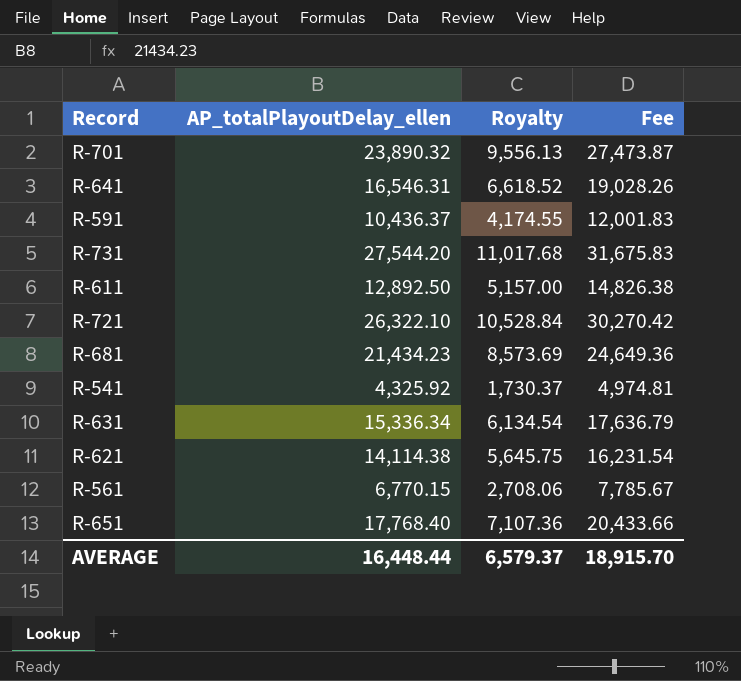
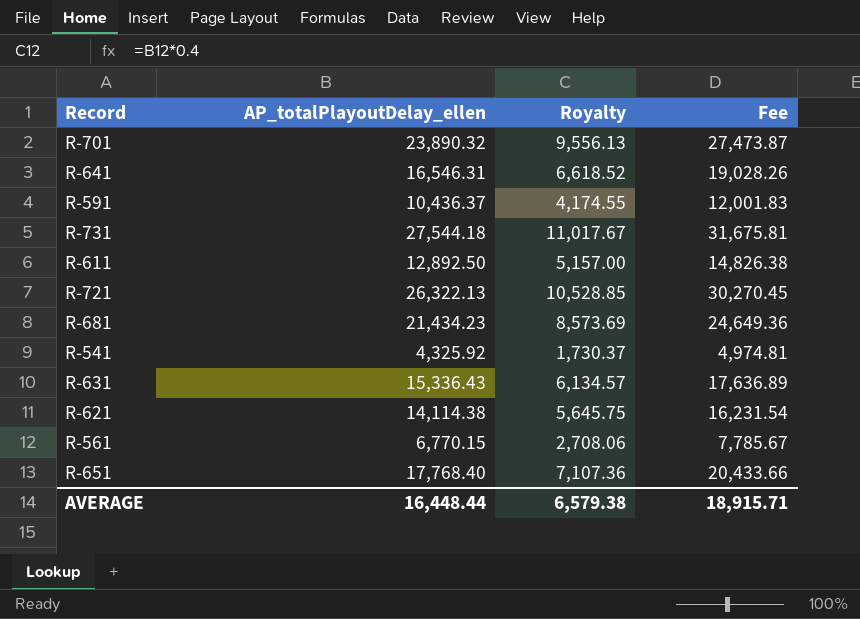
R-731 | AP_totalPlayoutDelay_ellen: 27,544.20 -> 27,544.18
R-731 | Royalty: 11,017.68 -> 11,017.67
R-731 | Fee: 31,675.83 -> 31,675.81
R-721 | AP_totalPlayoutDelay_ellen: 26,322.10 -> 26,322.13
R-721 | Royalty: 10,528.84 -> 10,528.85
R-721 | Fee: 30,270.42 -> 30,270.45
R-631 | AP_totalPlayoutDelay_ellen: 15,336.34 -> 15,336.43
R-631 | Royalty: 6,134.54 -> 6,134.57
R-631 | Fee: 17,636.79 -> 17,636.89
AVERAGE | Royalty: 6,579.37 -> 6,579.38
AVERAGE | Fee: 18,915.70 -> 18,915.71

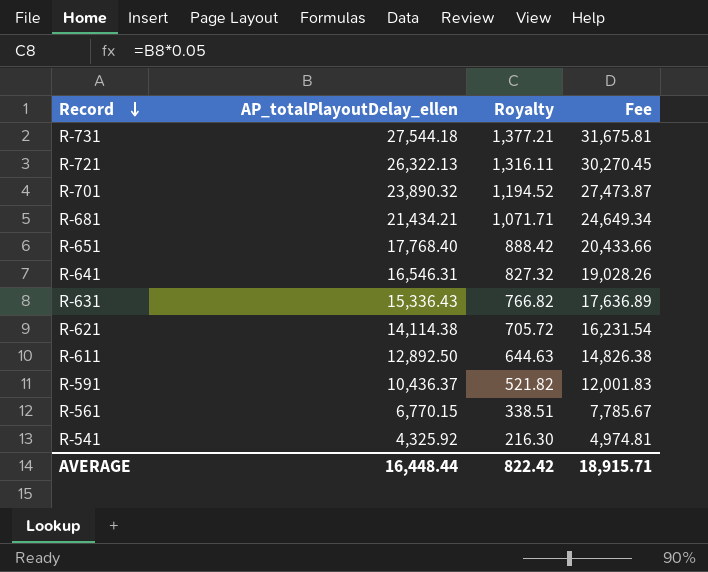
row order: none -> Record descending
column Royalty | formula: [AP_totalPlayoutDelay_ellen] * 0.4 -> [AP_totalPlayoutDelay_ellen] * 0.05
R-681 | AP_totalPlayoutDelay_ellen: 21,434.23 -> 21,434.21
R-681 | Fee: 24,649.36 -> 24,649.34
AVERAGE | Royalty: 6,579.38 -> 822.42

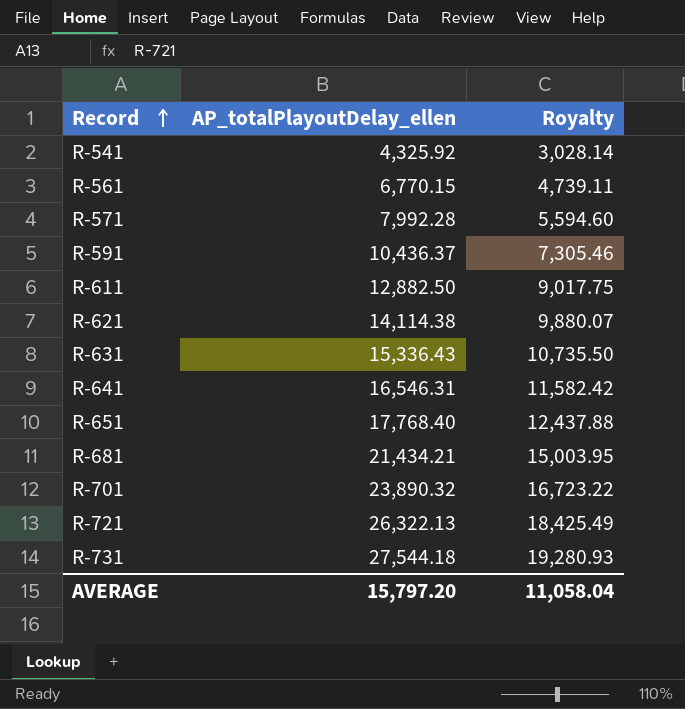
row order: Record descending -> Record ascending
column Fee | formula: [AP_totalPlayoutDelay_ellen] * 1.15 -> none
column Royalty | formula: [AP_totalPlayoutDelay_ellen] * 0.05 -> [AP_totalPlayoutDelay_ellen] * 0.7
row R-571: none -> 7,992.28 | 5,594.60
R-611 | AP_totalPlayoutDelay_ellen: 12,892.50 -> 12,882.50
AVERAGE | AP_totalPlayoutDelay_ellen: 16,448.44 -> 15,797.20
AVERAGE | Royalty: 822.42 -> 11,058.04

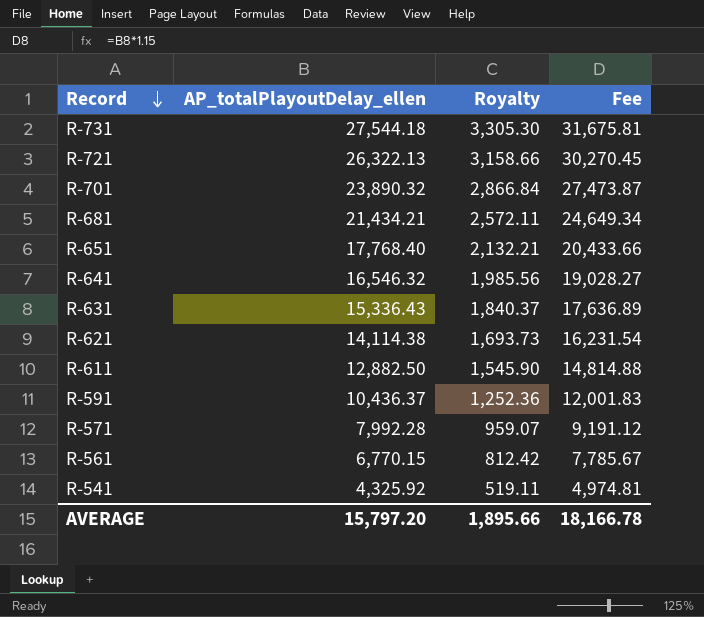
row order: Record ascending -> Record descending
column Royalty | formula: [AP_totalPlayoutDelay_ellen] * 0.7 -> [AP_totalPlayoutDelay_ellen] * 0.12
column Fee | formula: none -> [AP_totalPlayoutDelay_ellen] * 1.15
R-641 | AP_totalPlayoutDelay_ellen: 16,546.31 -> 16,546.32
AVERAGE | Royalty: 11,058.04 -> 1,895.66

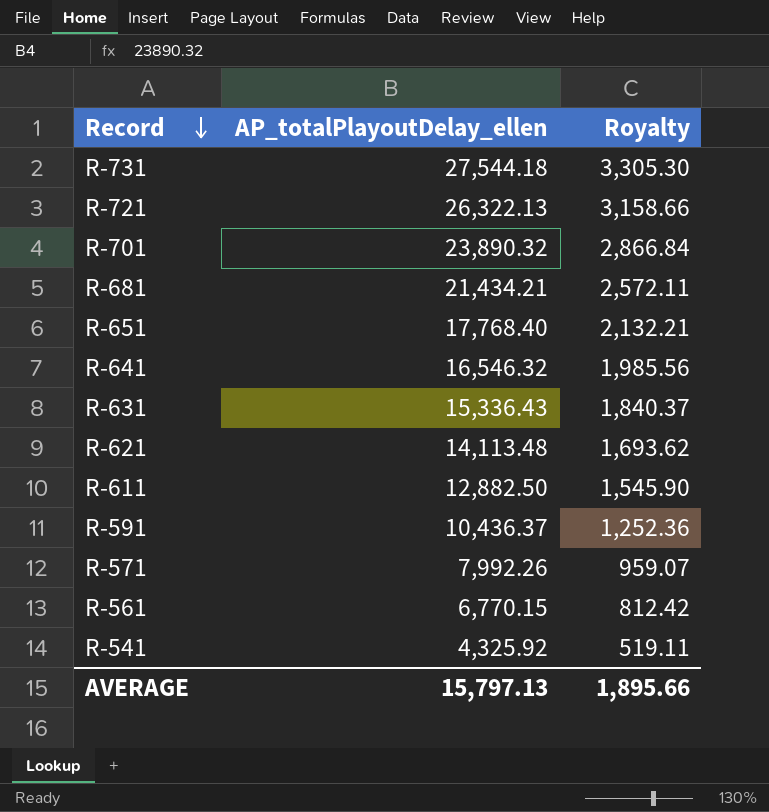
column Fee | formula: [AP_totalPlayoutDelay_ellen] * 1.15 -> none
R-621 | AP_totalPlayoutDelay_ellen: 14,114.38 -> 14,113.48
R-621 | Royalty: 1,693.73 -> 1,693.62
R-571 | AP_totalPlayoutDelay_ellen: 7,992.28 -> 7,992.26
AVERAGE | AP_totalPlayoutDelay_ellen: 15,797.20 -> 15,797.13

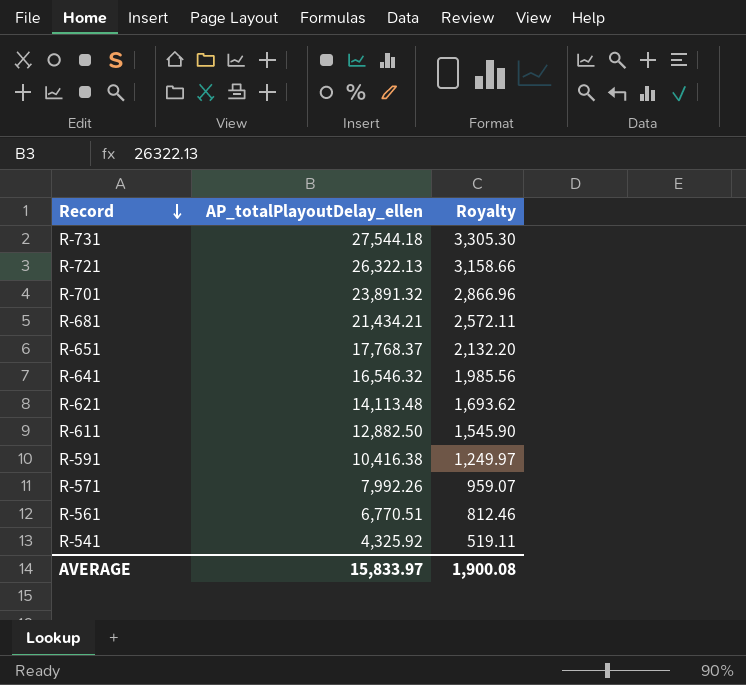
row R-631: 15,336.43 | 1,840.37 -> none
R-701 | AP_totalPlayoutDelay_ellen: 23,890.32 -> 23,891.32
R-701 | Royalty: 2,866.84 -> 2,866.96
R-651 | AP_totalPlayoutDelay_ellen: 17,768.40 -> 17,768.37
R-651 | Royalty: 2,132.21 -> 2,132.20
R-591 | AP_totalPlayoutDelay_ellen: 10,436.37 -> 10,416.38
R-591 | Royalty: 1,252.36 -> 1,249.97
R-561 | AP_totalPlayoutDelay_ellen: 6,770.15 -> 6,770.51
R-561 | Royalty: 812.42 -> 812.46
AVERAGE | AP_totalPlayoutDelay_ellen: 15,797.13 -> 15,833.97
AVERAGE | Royalty: 1,895.66 -> 1,900.08

